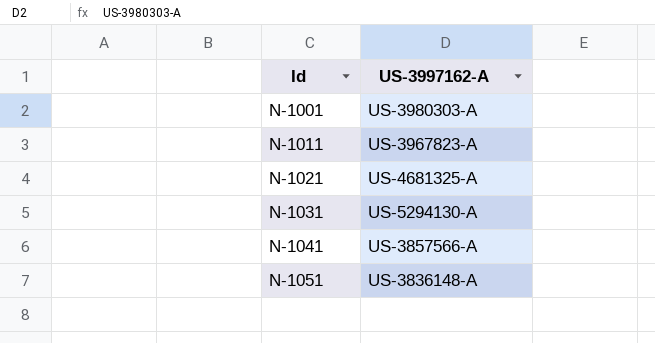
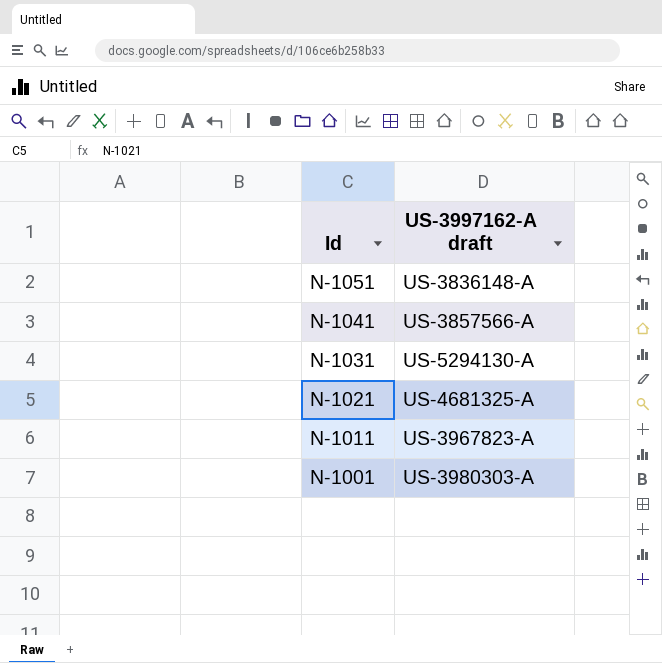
row order: Id ascending -> Id descending
column name: US-3997162-A -> US-3997162-A draft

